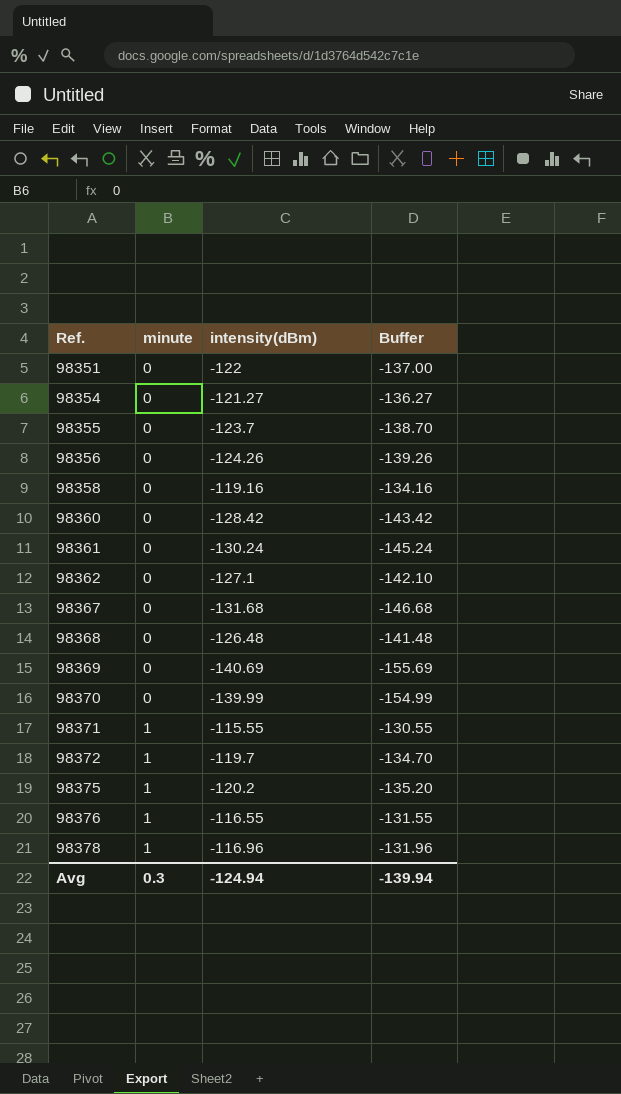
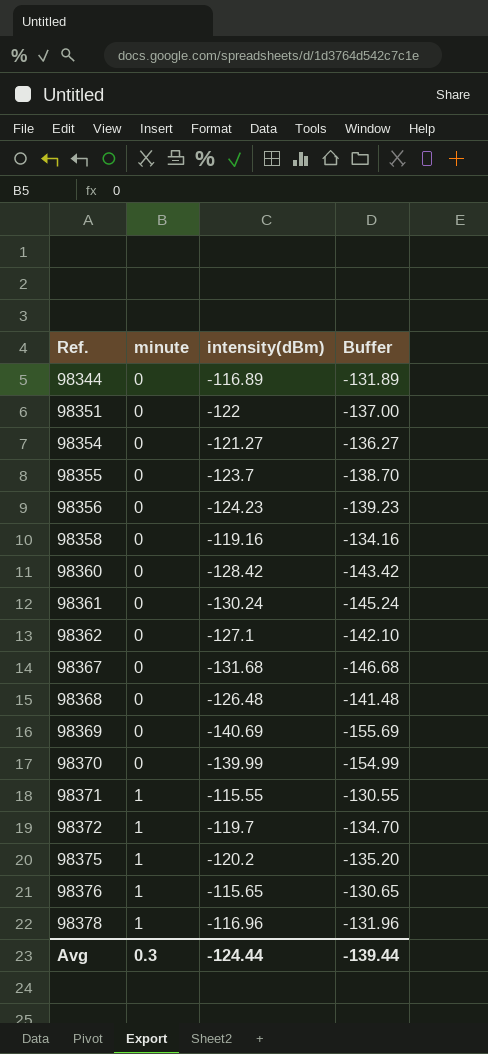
row 98344: none -> 0 | -116.89 | -131.89
98356 | intensity(dBm): -124.26 -> -124.23
98356 | Buffer: -139.26 -> -139.23
98376 | intensity(dBm): -116.55 -> -115.65
98376 | Buffer: -131.55 -> -130.65
Avg | intensity(dBm): -124.94 -> -124.44
Avg | Buffer: -139.94 -> -139.44

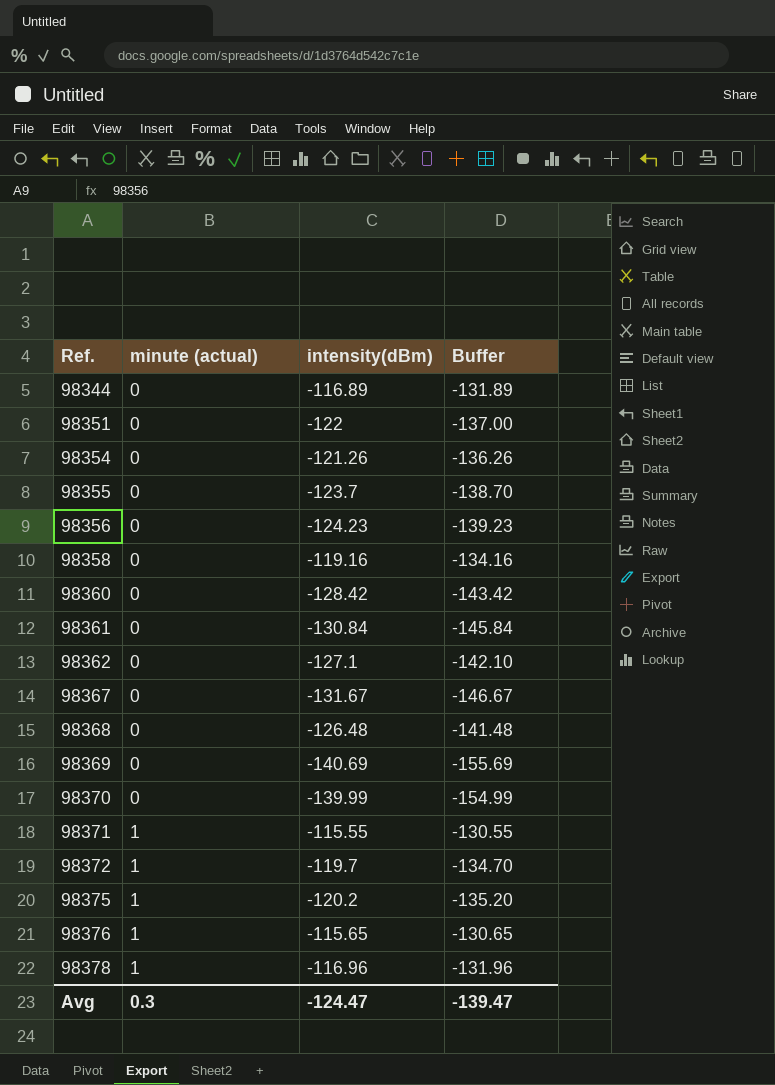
column name: minute -> minute (actual)
98354 | intensity(dBm): -121.27 -> -121.26
98354 | Buffer: -136.27 -> -136.26
98361 | intensity(dBm): -130.24 -> -130.84
98361 | Buffer: -145.24 -> -145.84
98367 | intensity(dBm): -131.68 -> -131.67
98367 | Buffer: -146.68 -> -146.67
Avg | intensity(dBm): -124.44 -> -124.47
Avg | Buffer: -139.44 -> -139.47

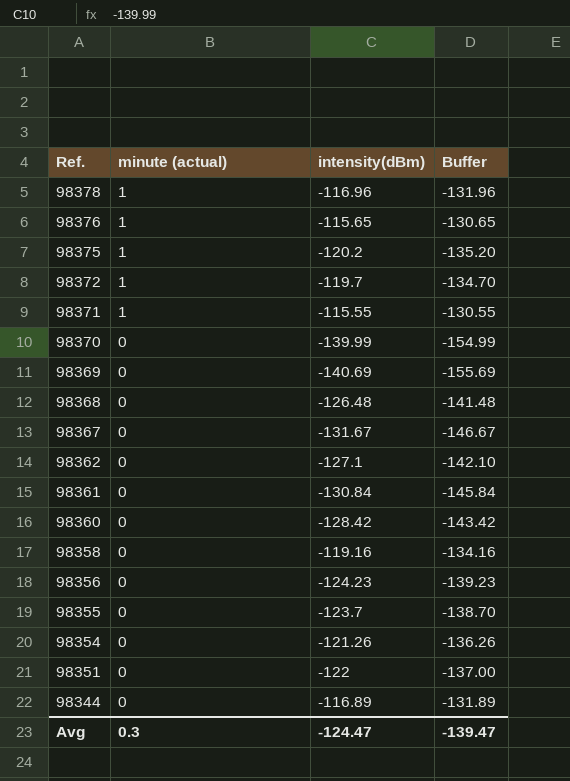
row order: Ref. ascending -> Ref. descending

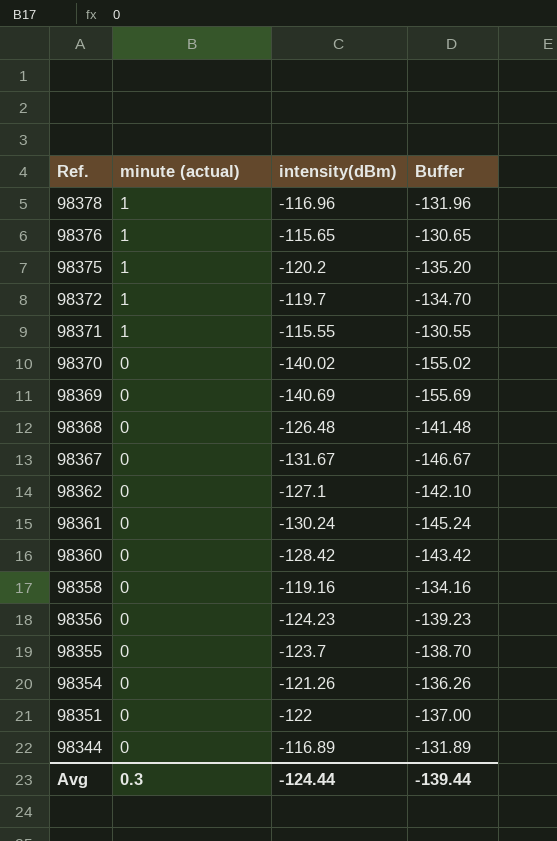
98370 | intensity(dBm): -139.99 -> -140.02
98370 | Buffer: -154.99 -> -155.02
98361 | intensity(dBm): -130.84 -> -130.24
98361 | Buffer: -145.84 -> -145.24
Avg | intensity(dBm): -124.47 -> -124.44
Avg | Buffer: -139.47 -> -139.44

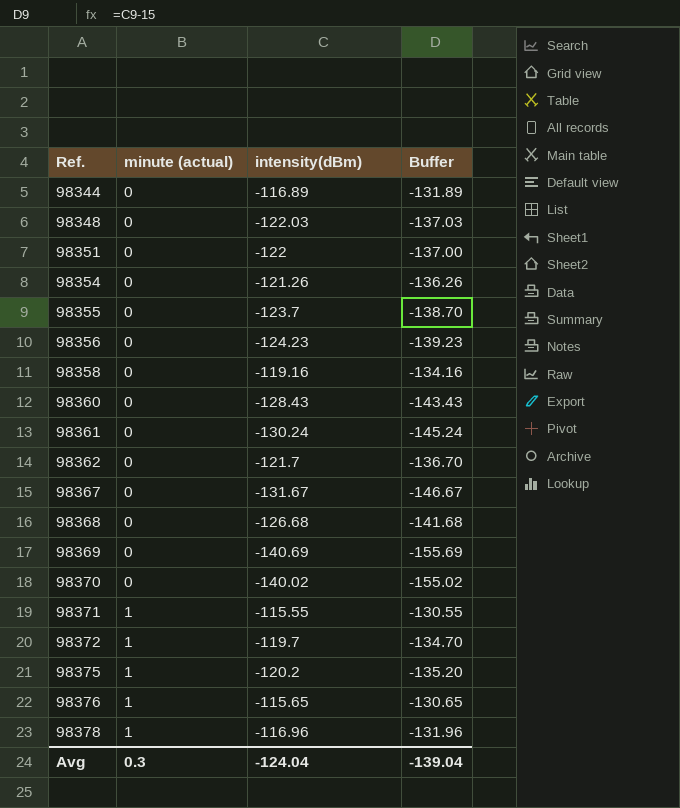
row order: Ref. descending -> Ref. ascending
row 98348: none -> 0 | -122.03 | -137.03
98360 | intensity(dBm): -128.42 -> -128.43
98360 | Buffer: -143.42 -> -143.43
98362 | intensity(dBm): -127.1 -> -121.7
98362 | Buffer: -142.10 -> -136.70
98368 | intensity(dBm): -126.48 -> -126.68
98368 | Buffer: -141.48 -> -141.68
Avg | intensity(dBm): -124.44 -> -124.04
Avg | Buffer: -139.44 -> -139.04

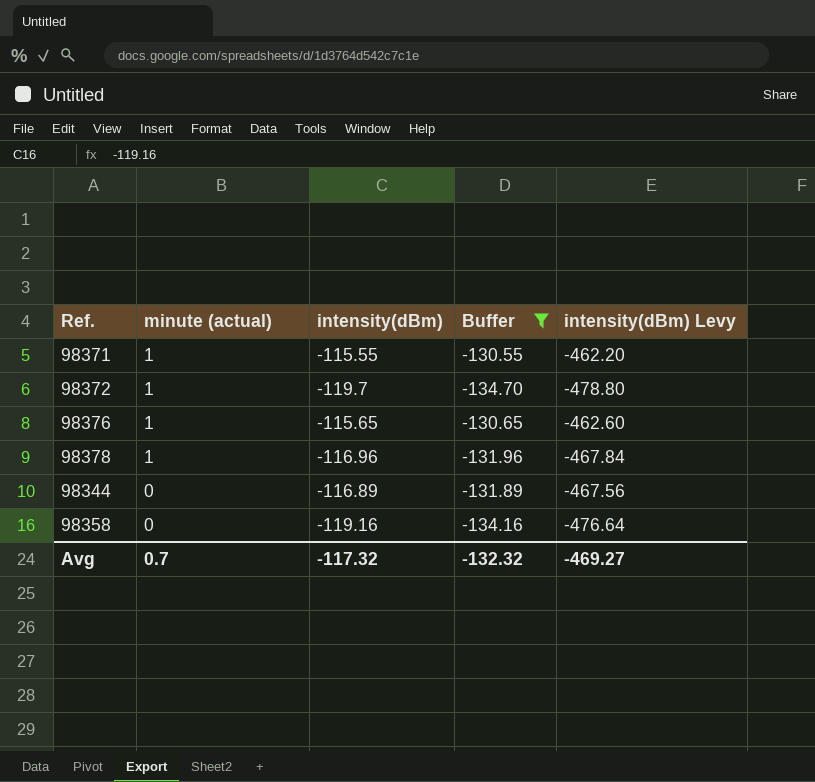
filter: none -> Buffer >= -134.70
row order: Ref. ascending -> minute (actual) descending
column intensity(dBm) Levy | formula: none -> [intensity(dBm)] * 4
Avg | minute (actual): 0.3 -> 0.7
Avg | intensity(dBm): -124.04 -> -117.32
Avg | Buffer: -139.04 -> -132.32

